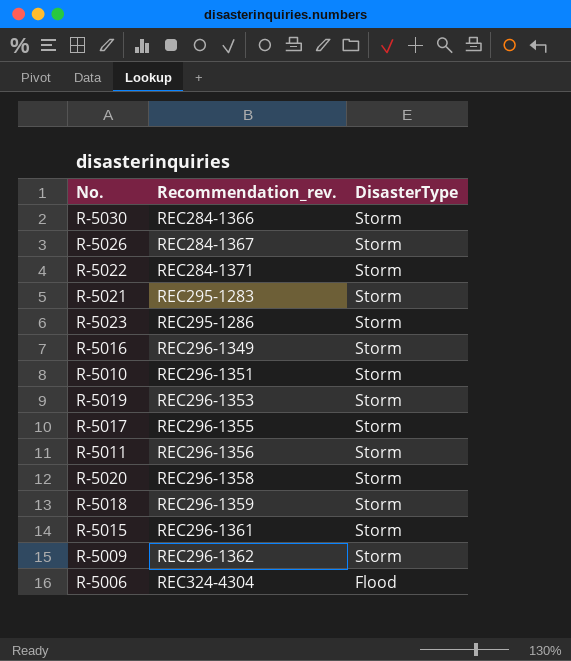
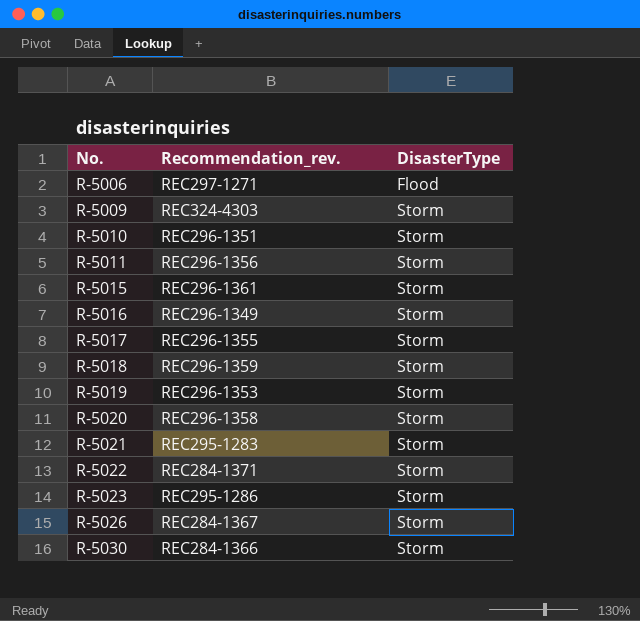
row order: Recommendation_rev. ascending -> No. ascending
R-5006 | Recommendation_rev.: REC324-4304 -> REC297-1271
R-5009 | Recommendation_rev.: REC296-1362 -> REC324-4303

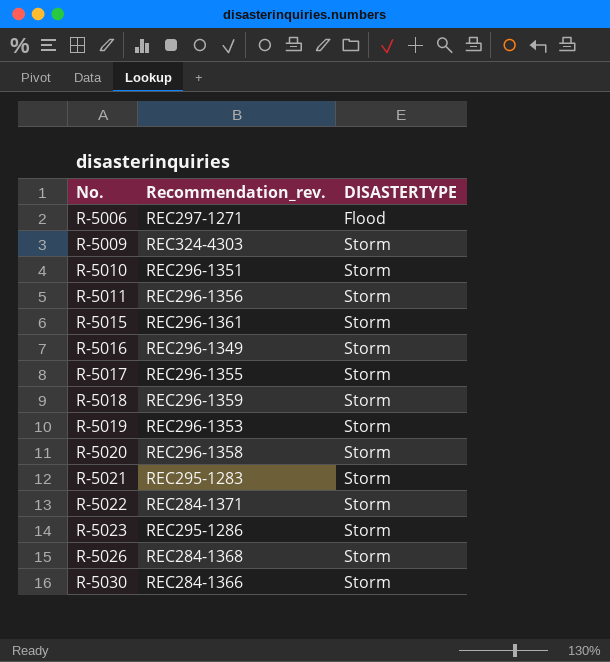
column name: DisasterType -> DISASTERTYPE
R-5026 | Recommendation_rev.: REC284-1367 -> REC284-1368

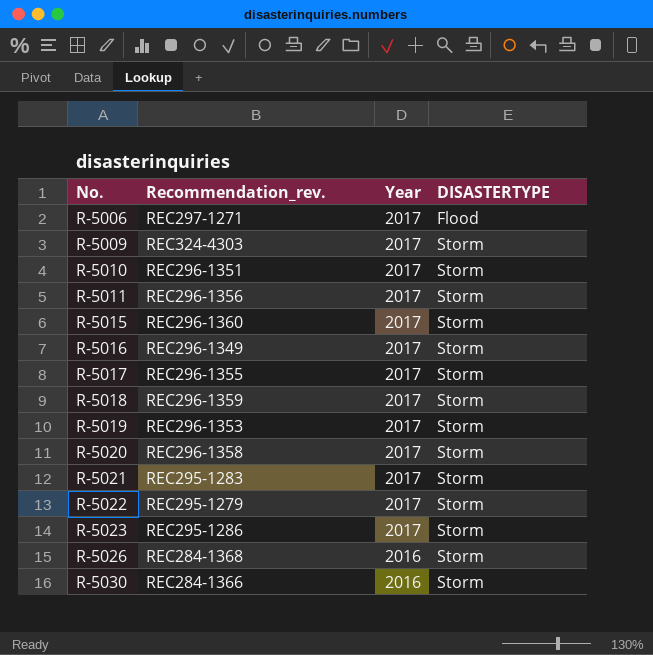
column Year | position: none -> 3
R-5015 | Recommendation_rev.: REC296-1361 -> REC296-1360
R-5022 | Recommendation_rev.: REC284-1371 -> REC295-1279

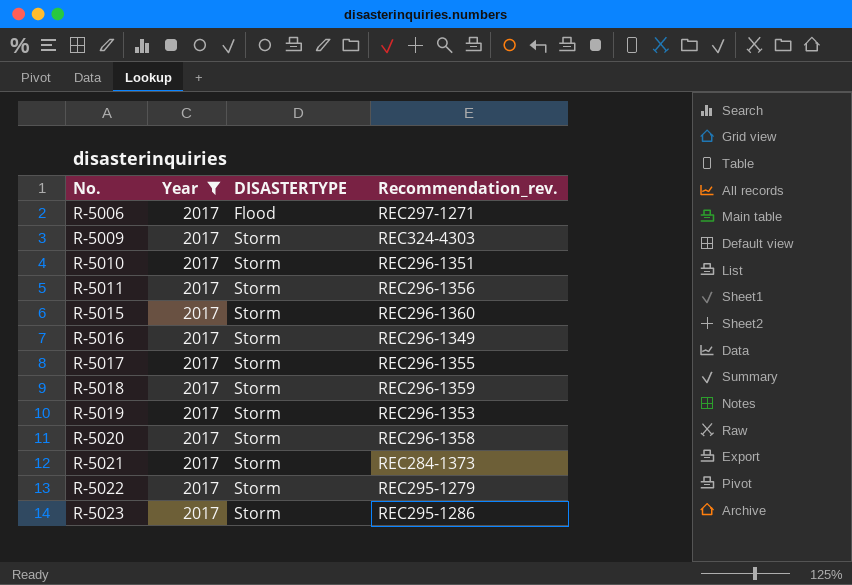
filter: none -> Year = 2017
column Recommendation_rev. | position: 2 -> 4
R-5021 | Recommendation_rev.: REC295-1283 -> REC284-1373

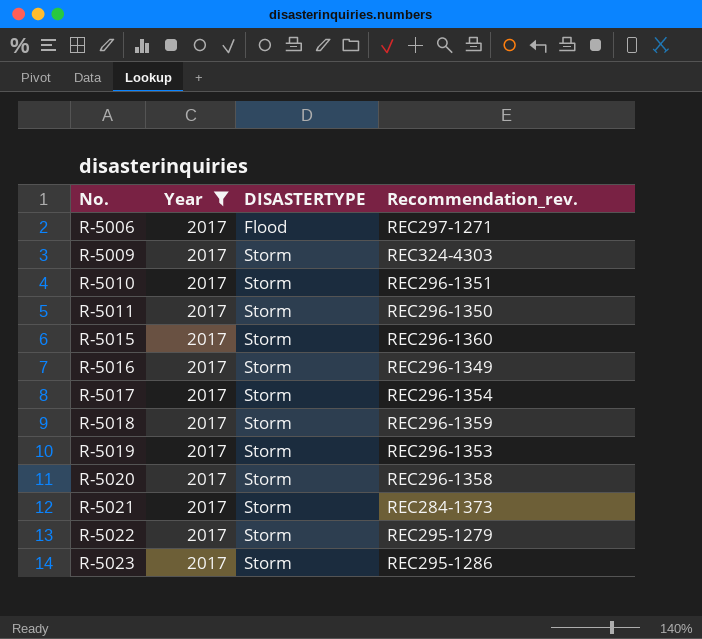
R-5011 | Recommendation_rev.: REC296-1356 -> REC296-1350
R-5017 | Recommendation_rev.: REC296-1355 -> REC296-1354

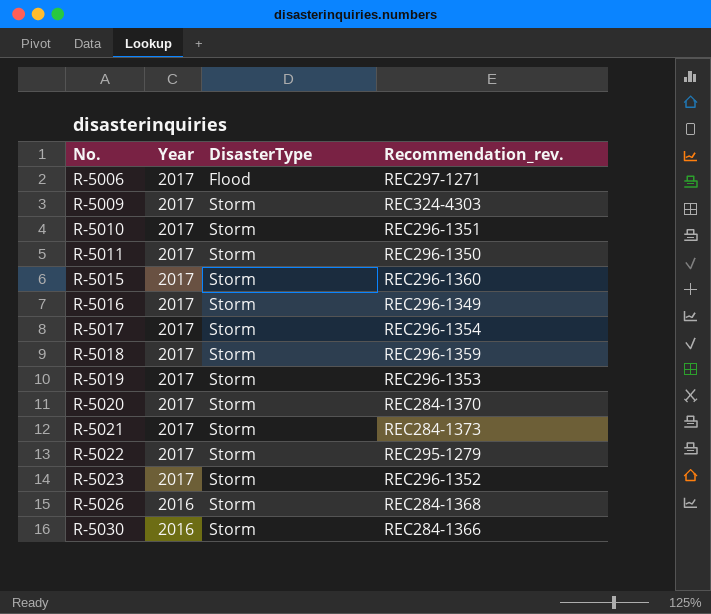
filter: Year = 2017 -> none
column name: DISASTERTYPE -> DisasterType
R-5020 | Recommendation_rev.: REC296-1358 -> REC284-1370
R-5023 | Recommendation_rev.: REC295-1286 -> REC296-1352

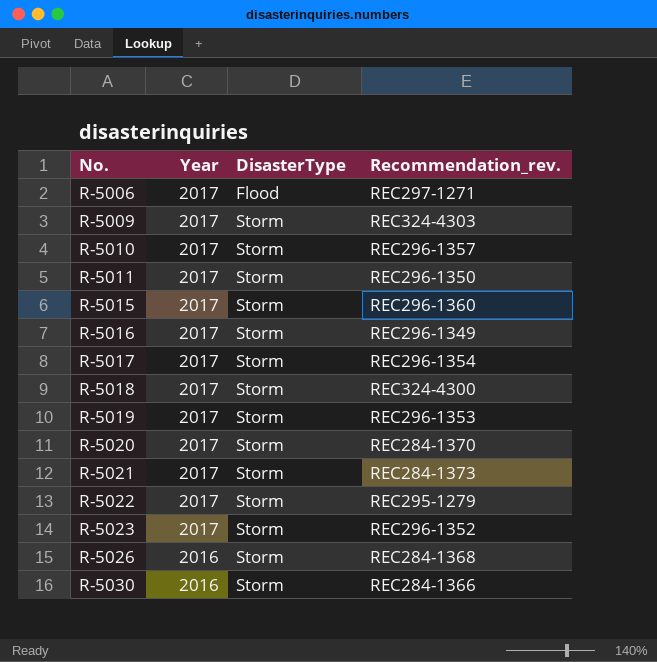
R-5010 | Recommendation_rev.: REC296-1351 -> REC296-1357
R-5018 | Recommendation_rev.: REC296-1359 -> REC324-4300

